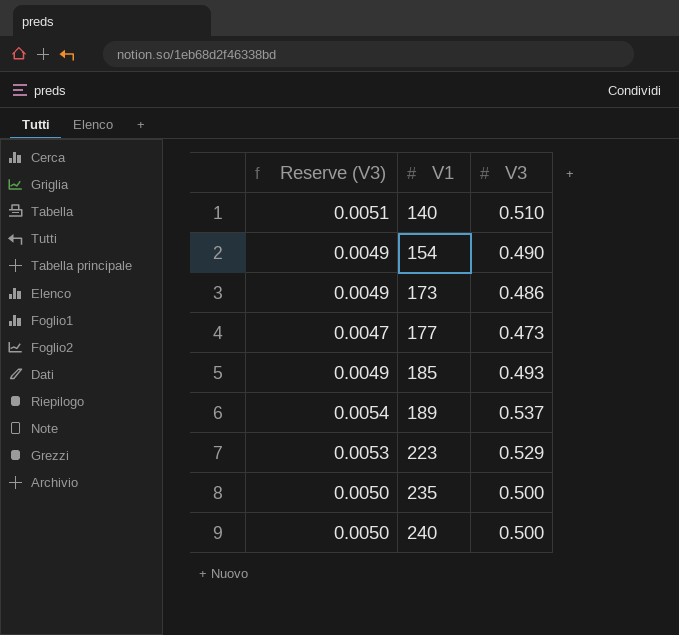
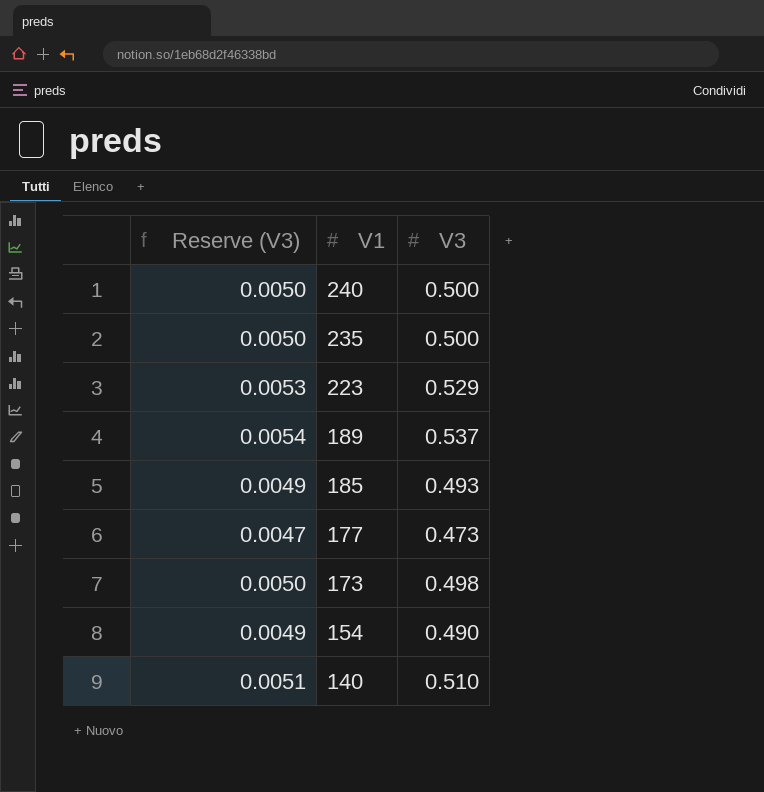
row order: V1 ascending -> V1 descending
173 | Reserve (V3): 0.0049 -> 0.0050
173 | V3: 0.486 -> 0.498

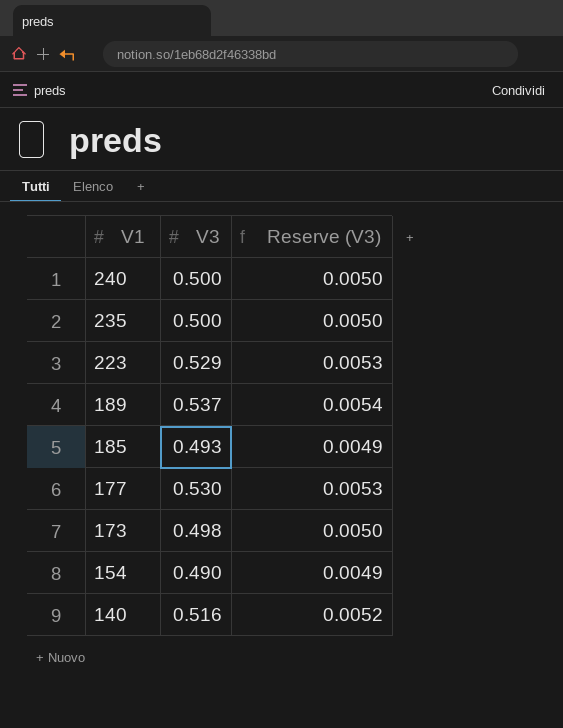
column Reserve (V3) | position: 1 -> 3
177 | V3: 0.473 -> 0.530
177 | Reserve (V3): 0.0047 -> 0.0053
140 | V3: 0.510 -> 0.516
140 | Reserve (V3): 0.0051 -> 0.0052

